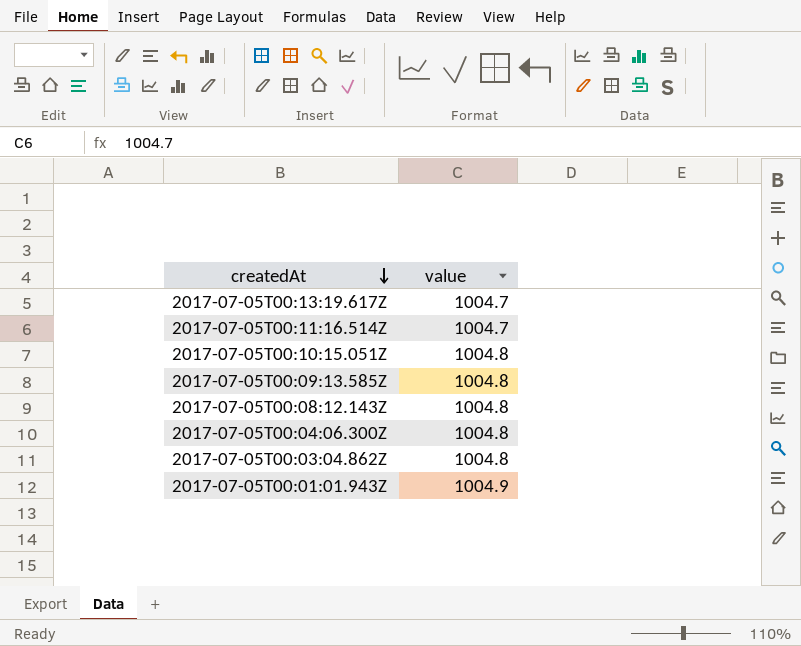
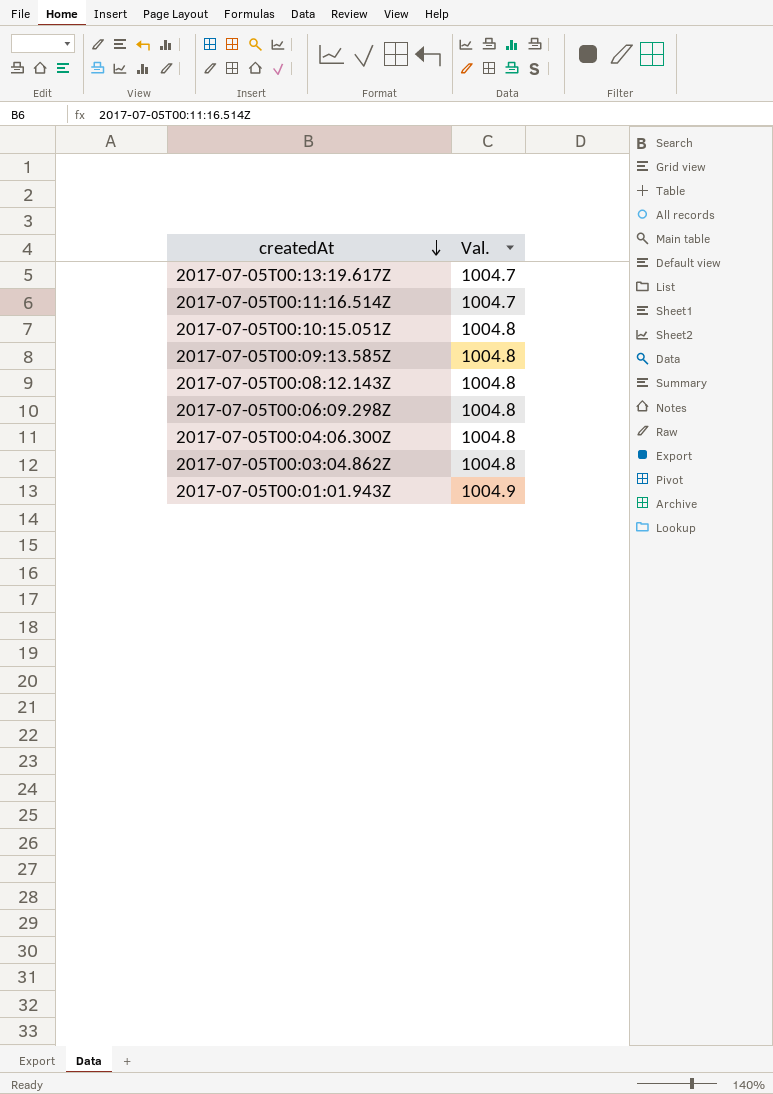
column name: value -> Val.
row 2017-07-05T00:06:09.298Z: none -> 1004.8

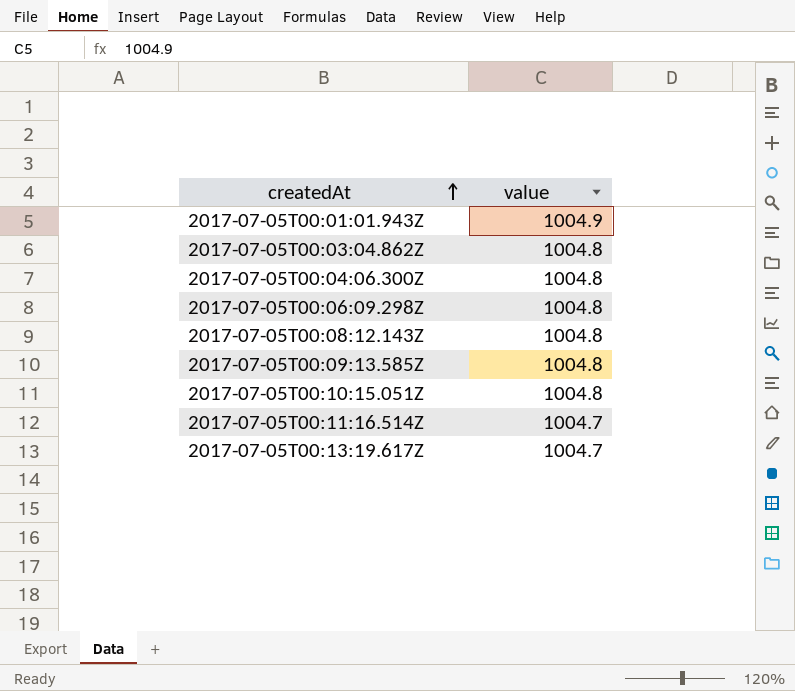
row order: createdAt descending -> createdAt ascending
column name: Val. -> value

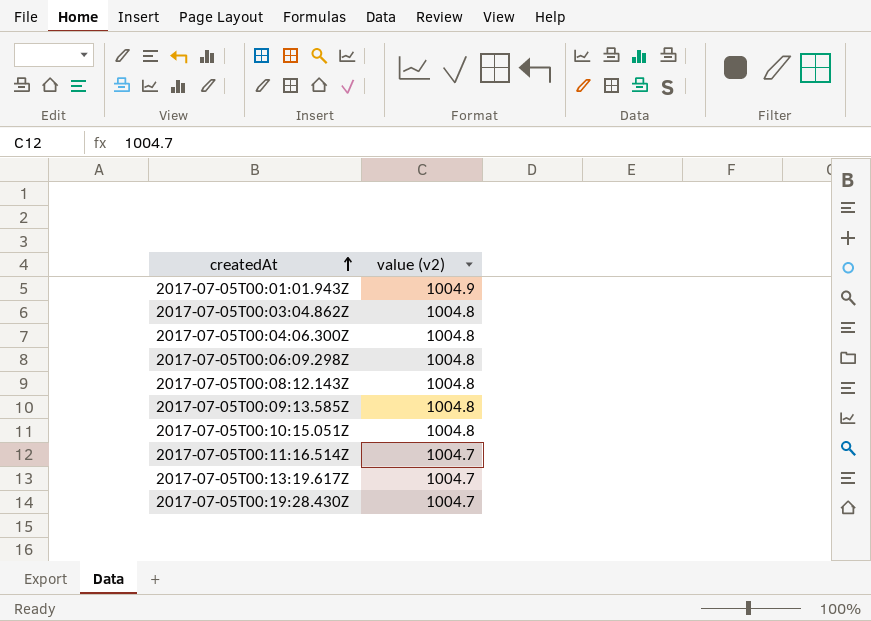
column name: value -> value (v2)
row 2017-07-05T00:19:28.430Z: none -> 1004.7

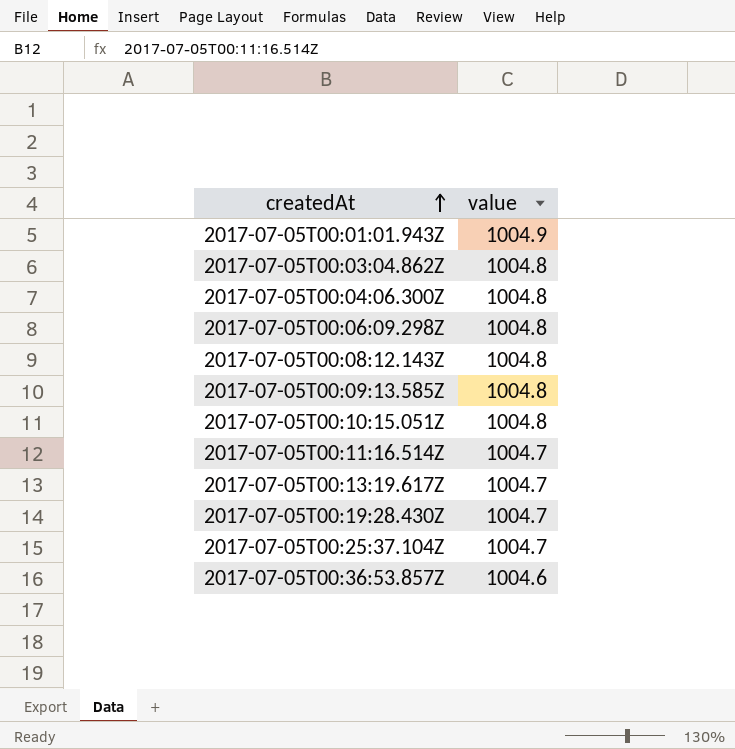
column name: value (v2) -> value
row 2017-07-05T00:25:37.104Z: none -> 1004.7
row 2017-07-05T00:36:53.857Z: none -> 1004.6

